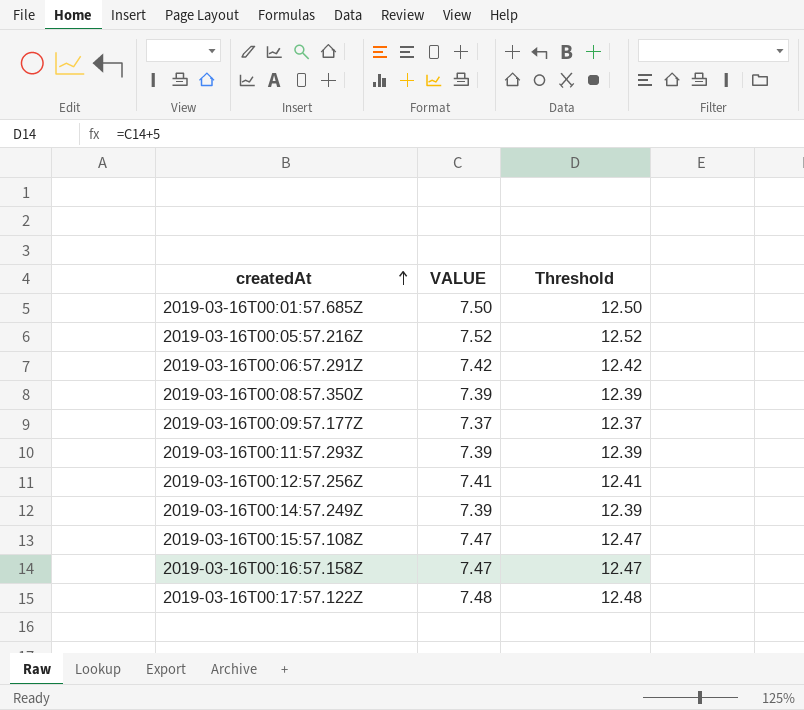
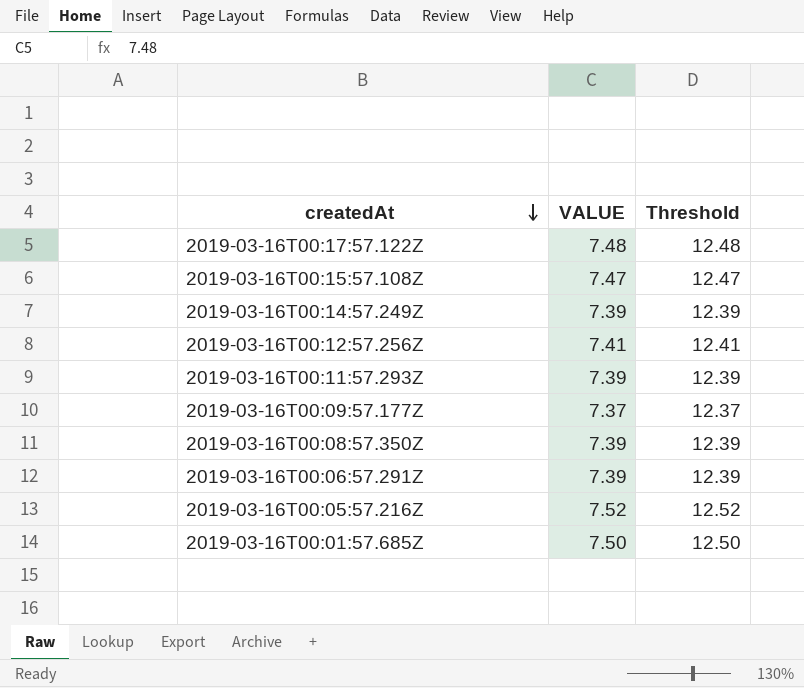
row order: createdAt ascending -> createdAt descending
row 2019-03-16T00:16:57.158Z: 7.47 | 12.47 -> none
2019-03-16T00:06:57.291Z | VALUE: 7.42 -> 7.39
2019-03-16T00:06:57.291Z | Threshold: 12.42 -> 12.39

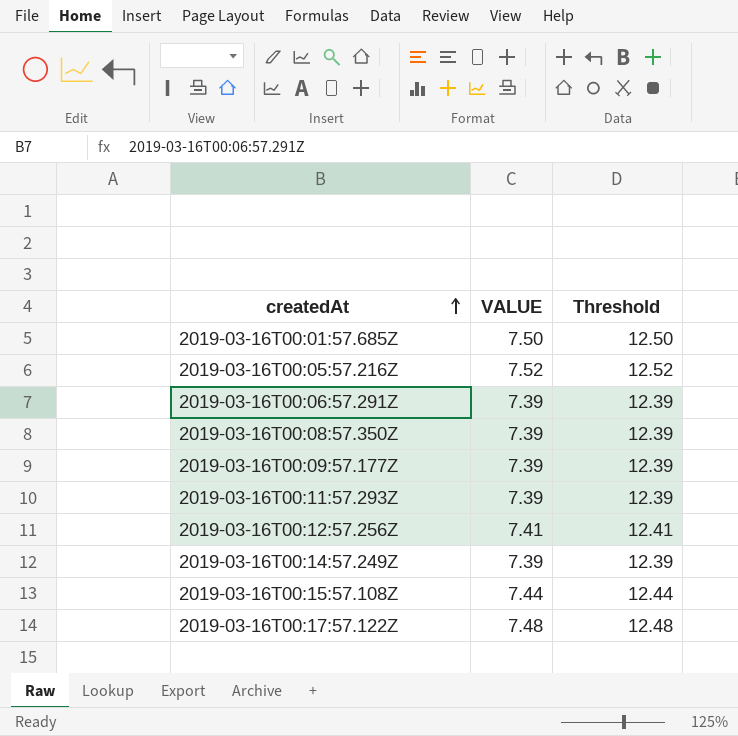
row order: createdAt descending -> createdAt ascending
2019-03-16T00:09:57.177Z | VALUE: 7.37 -> 7.39
2019-03-16T00:09:57.177Z | Threshold: 12.37 -> 12.39
2019-03-16T00:15:57.108Z | VALUE: 7.47 -> 7.44
2019-03-16T00:15:57.108Z | Threshold: 12.47 -> 12.44

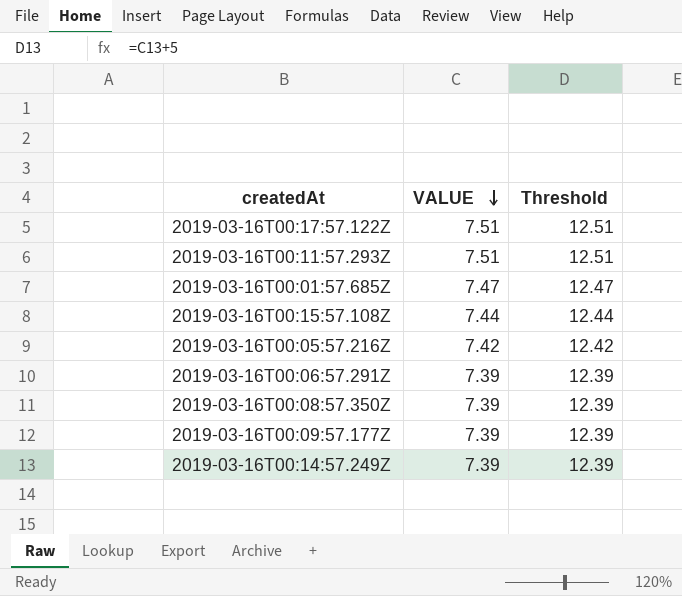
row order: createdAt ascending -> VALUE descending
row 2019-03-16T00:12:57.256Z: 7.41 | 12.41 -> none
2019-03-16T00:17:57.122Z | VALUE: 7.48 -> 7.51
2019-03-16T00:17:57.122Z | Threshold: 12.48 -> 12.51
2019-03-16T00:11:57.293Z | VALUE: 7.39 -> 7.51
2019-03-16T00:11:57.293Z | Threshold: 12.39 -> 12.51
2019-03-16T00:01:57.685Z | VALUE: 7.50 -> 7.47
2019-03-16T00:01:57.685Z | Threshold: 12.50 -> 12.47
2019-03-16T00:05:57.216Z | VALUE: 7.52 -> 7.42
2019-03-16T00:05:57.216Z | Threshold: 12.52 -> 12.42

